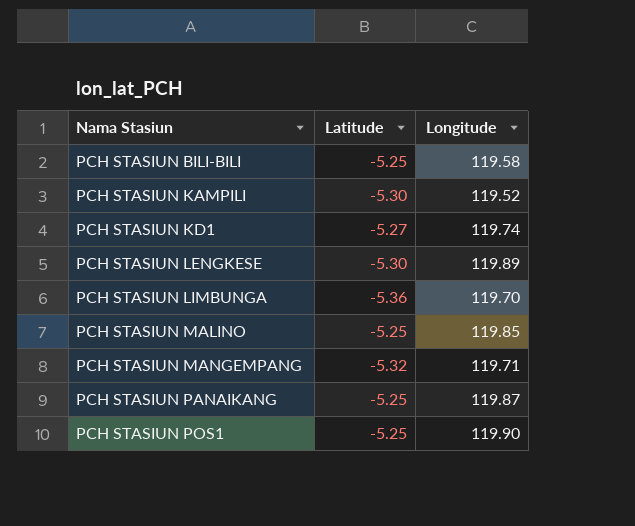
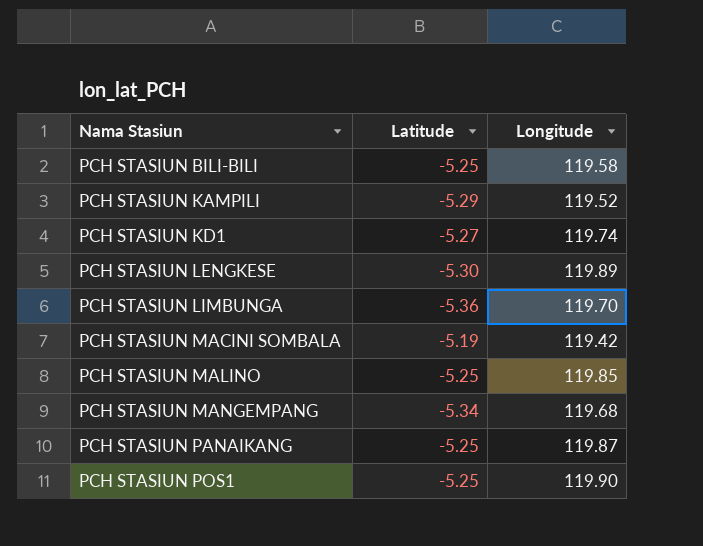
PCH STASIUN KAMPILI | Latitude: -5.30 -> -5.29
row PCH STASIUN MACINI SOMBALA: none -> -5.19 | 119.42
PCH STASIUN MANGEMPANG | Latitude: -5.32 -> -5.34
PCH STASIUN MANGEMPANG | Longitude: 119.71 -> 119.68

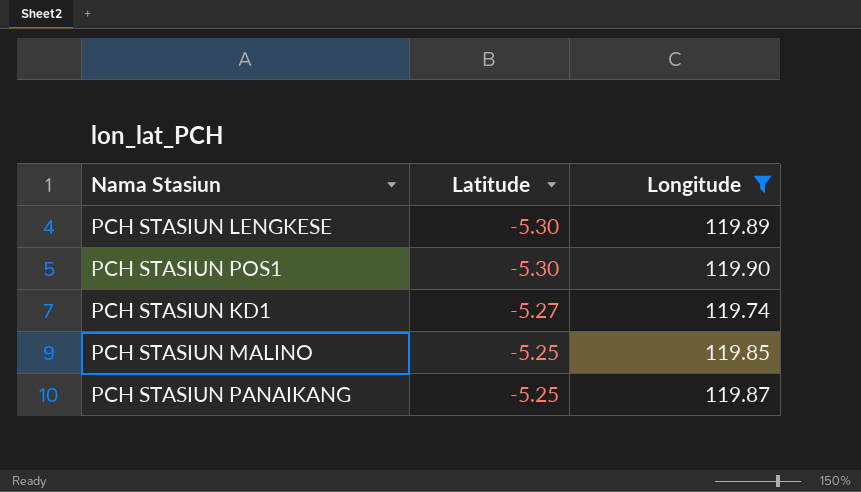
filter: none -> Longitude >= 119.74
row order: Nama Stasiun ascending -> Latitude ascending
PCH STASIUN POS1 | Latitude: -5.25 -> -5.30

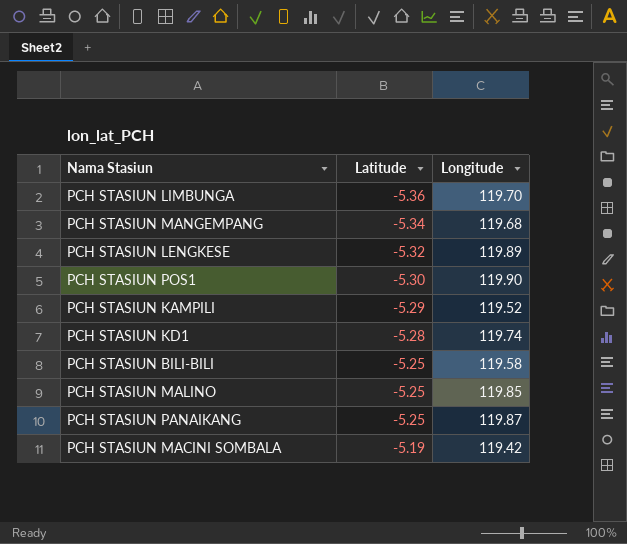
filter: Longitude >= 119.74 -> none
PCH STASIUN LENGKESE | Latitude: -5.30 -> -5.32
PCH STASIUN KD1 | Latitude: -5.27 -> -5.28

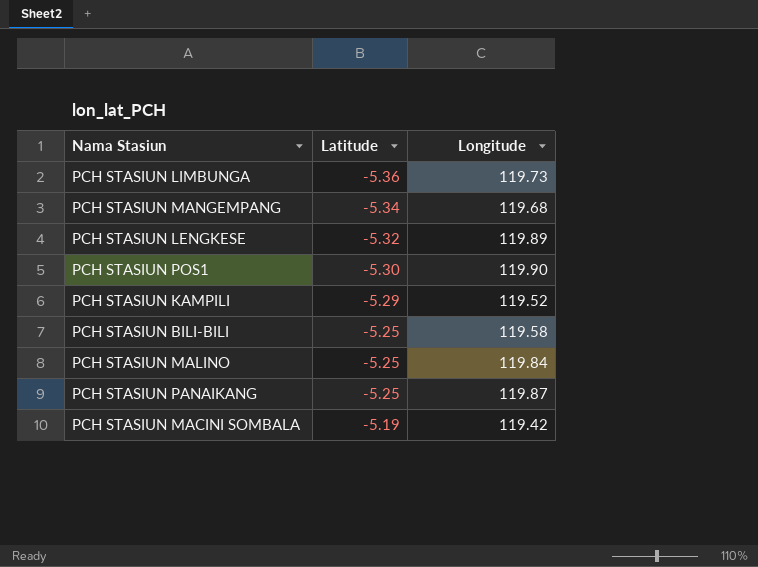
row PCH STASIUN KD1: -5.28 | 119.74 -> none
PCH STASIUN LIMBUNGA | Longitude: 119.70 -> 119.73
PCH STASIUN MALINO | Longitude: 119.85 -> 119.84

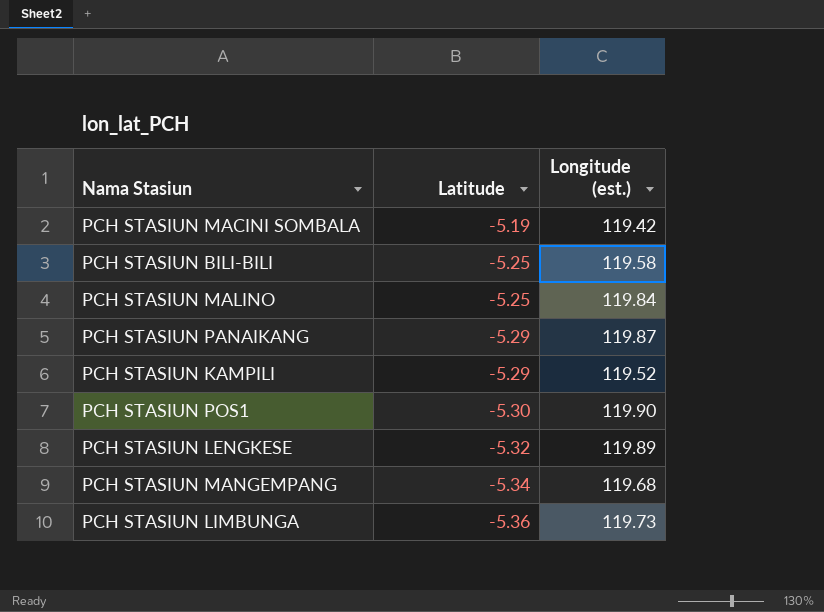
row order: Latitude ascending -> Latitude descending
column name: Longitude -> Longitude (est.)
PCH STASIUN PANAIKANG | Latitude: -5.25 -> -5.29

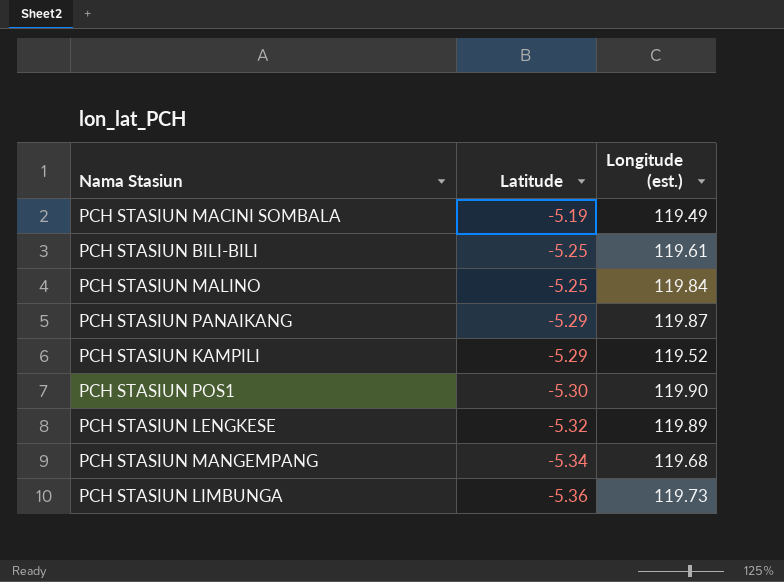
PCH STASIUN MACINI SOMBALA | Longitude (est.): 119.42 -> 119.49
PCH STASIUN BILI-BILI | Longitude (est.): 119.58 -> 119.61

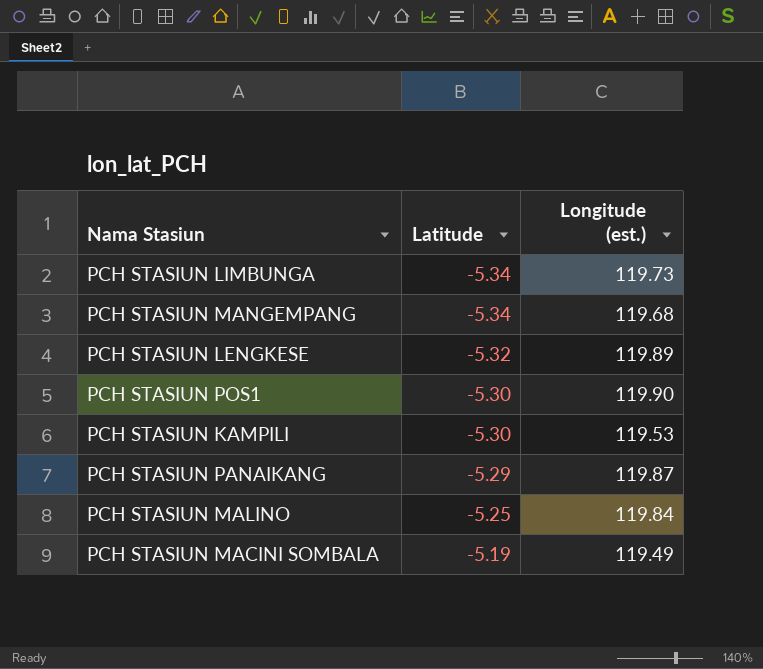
row order: Latitude descending -> Latitude ascending
row PCH STASIUN BILI-BILI: -5.25 | 119.61 -> none
PCH STASIUN LIMBUNGA | Latitude: -5.36 -> -5.34
PCH STASIUN KAMPILI | Latitude: -5.29 -> -5.30
PCH STASIUN KAMPILI | Longitude (est.): 119.52 -> 119.53

